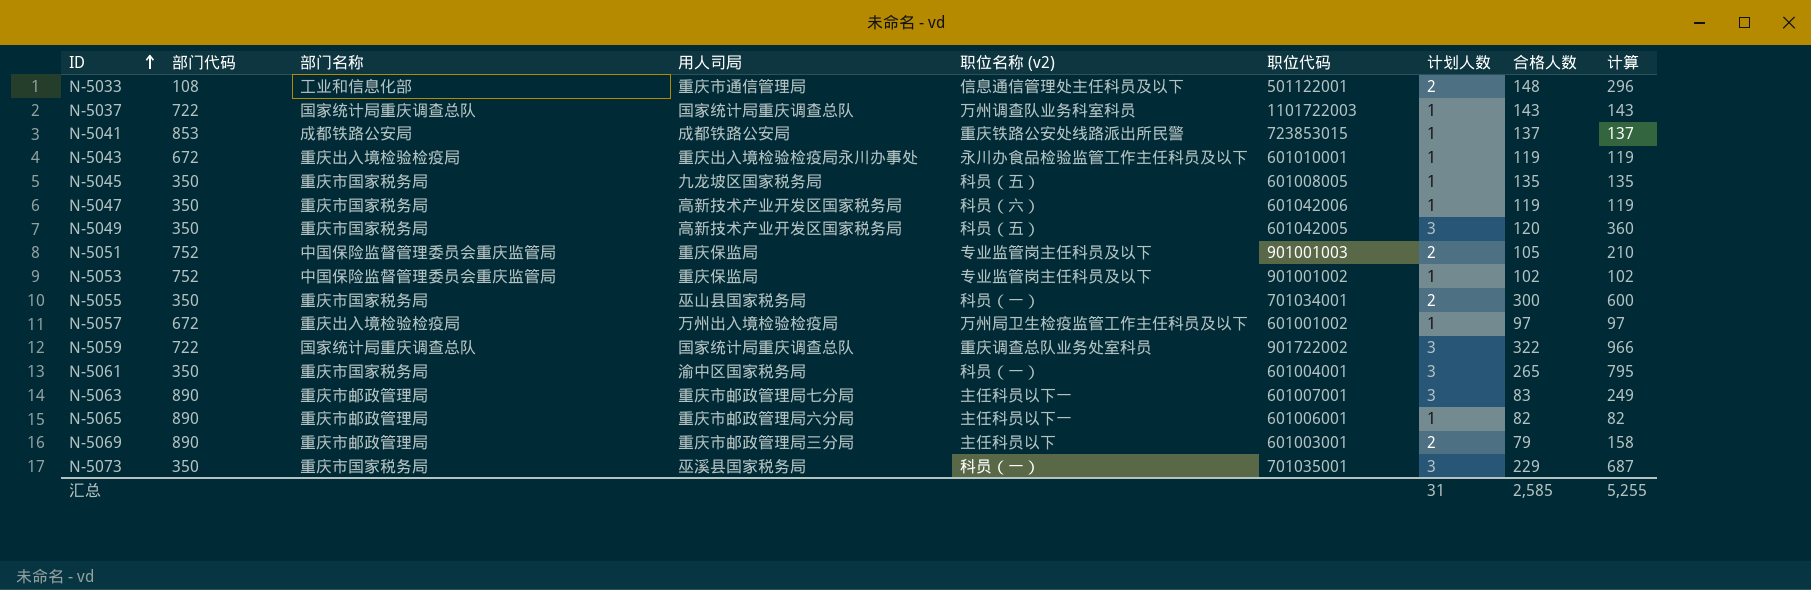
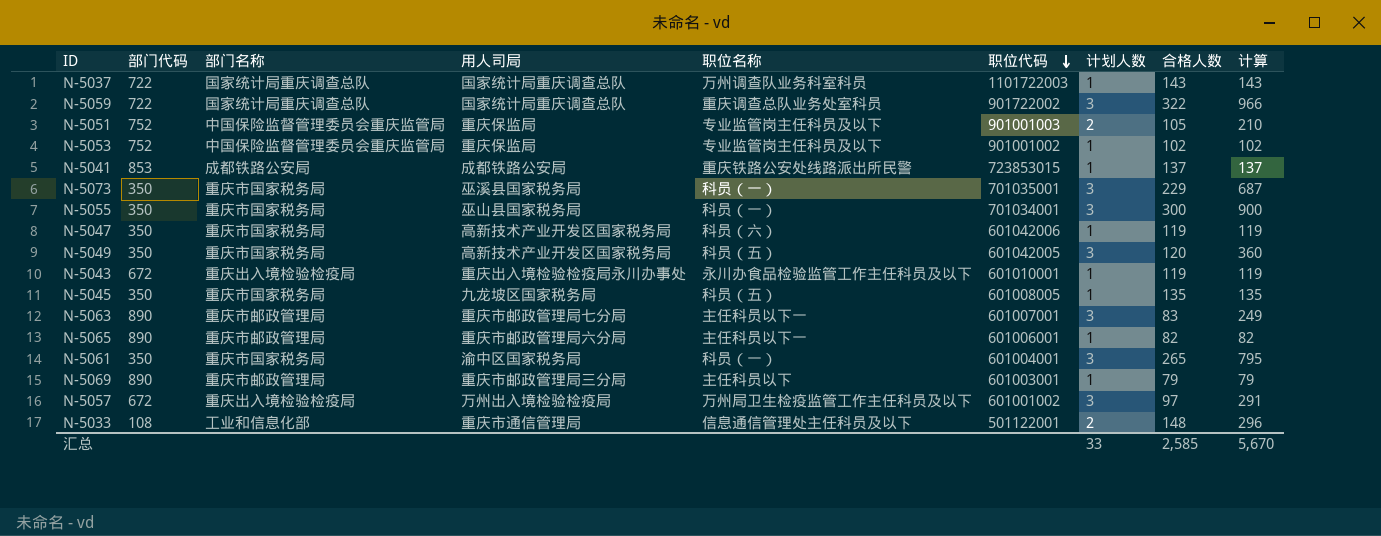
row order: ID ascending -> 职位代码 descending
column name: 职位名称 (v2) -> 职位名称
N-5055 | 计划人数: 2 -> 3
N-5055 | 计算: 600 -> 900
N-5069 | 计划人数: 2 -> 1
N-5069 | 计算: 158 -> 79
N-5057 | 计划人数: 1 -> 3
N-5057 | 计算: 97 -> 291
汇总 | 计划人数: 31 -> 33
汇总 | 计算: 5,255 -> 5,670

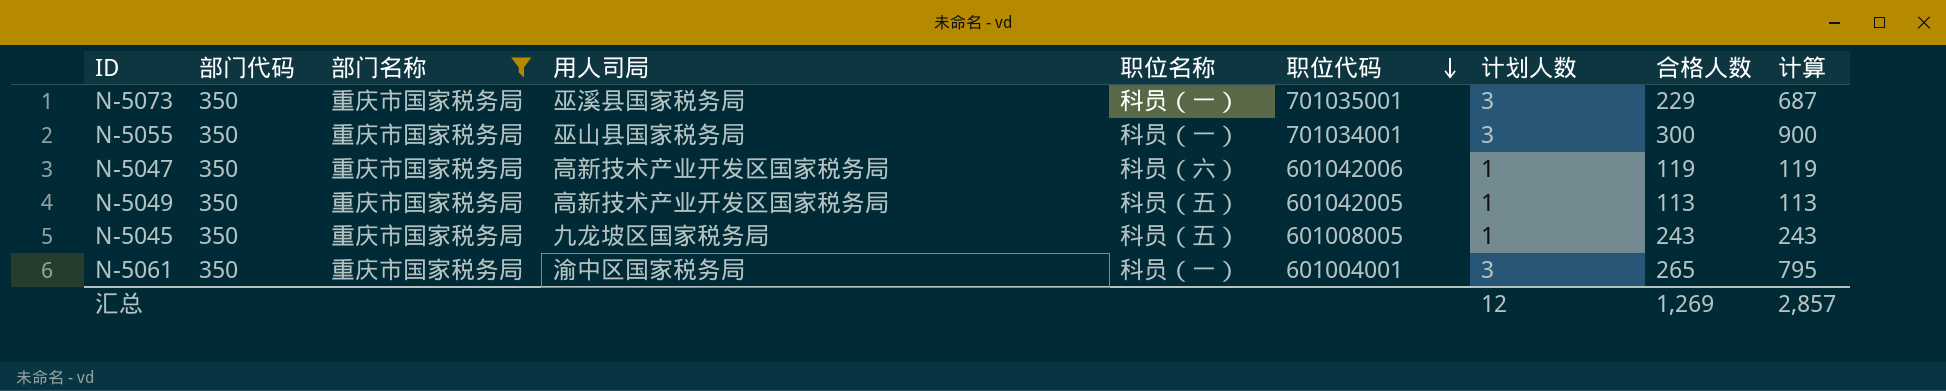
filter: none -> 部门名称 = 重庆市国家税务局
N-5049 | 计划人数: 3 -> 1
N-5049 | 合格人数: 120 -> 113
N-5049 | 计算: 360 -> 113
N-5045 | 合格人数: 135 -> 243
N-5045 | 计算: 135 -> 243
汇总 | 计划人数: 33 -> 12
汇总 | 合格人数: 2,585 -> 1,269
汇总 | 计算: 5,670 -> 2,857

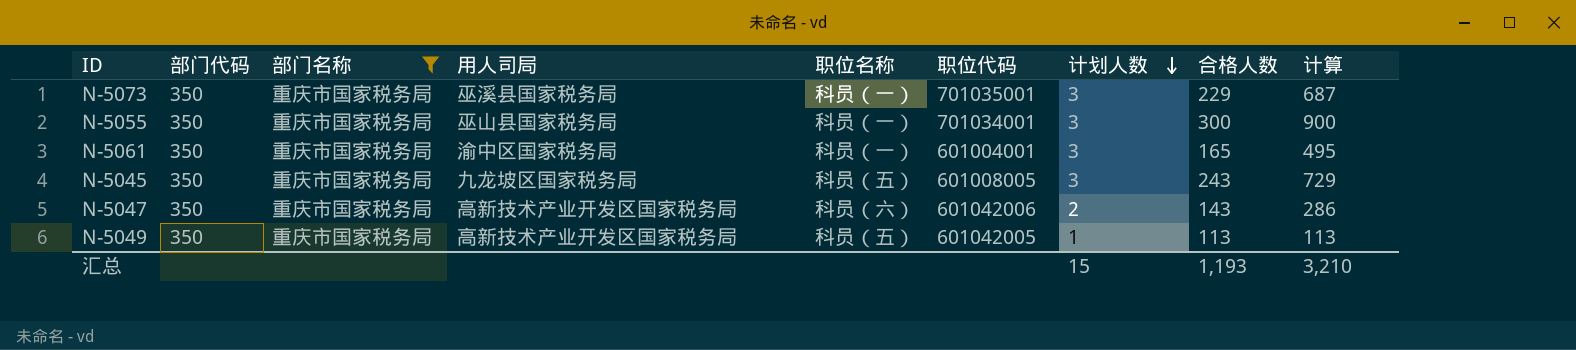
row order: 职位代码 descending -> 计划人数 descending
N-5061 | 合格人数: 265 -> 165
N-5061 | 计算: 795 -> 495
N-5045 | 计划人数: 1 -> 3
N-5045 | 计算: 243 -> 729
N-5047 | 计划人数: 1 -> 2
N-5047 | 合格人数: 119 -> 143
N-5047 | 计算: 119 -> 286
汇总 | 计划人数: 12 -> 15
汇总 | 合格人数: 1,269 -> 1,193
汇总 | 计算: 2,857 -> 3,210

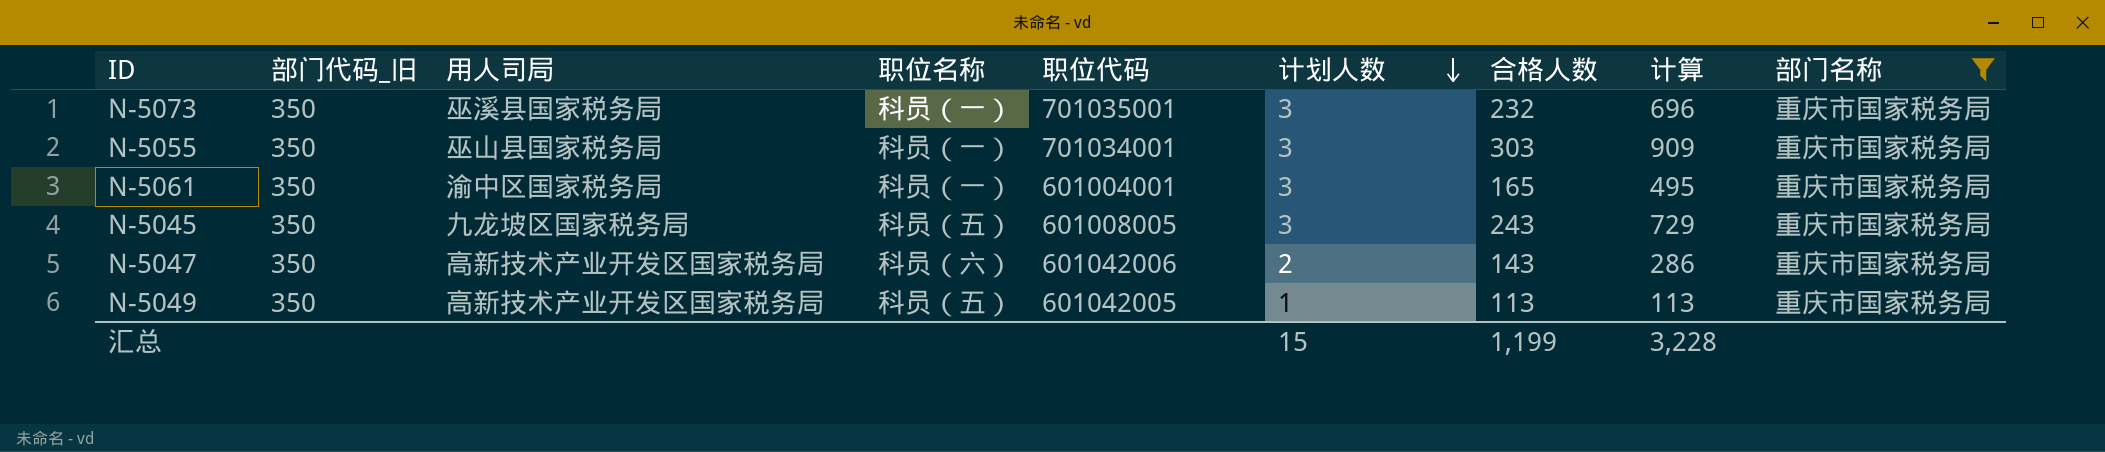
column name: 部门代码 -> 部门代码_旧
column 部门名称 | position: 3 -> 9
N-5073 | 合格人数: 229 -> 232
N-5073 | 计算: 687 -> 696
N-5055 | 合格人数: 300 -> 303
N-5055 | 计算: 900 -> 909
汇总 | 合格人数: 1,193 -> 1,199
汇总 | 计算: 3,210 -> 3,228

